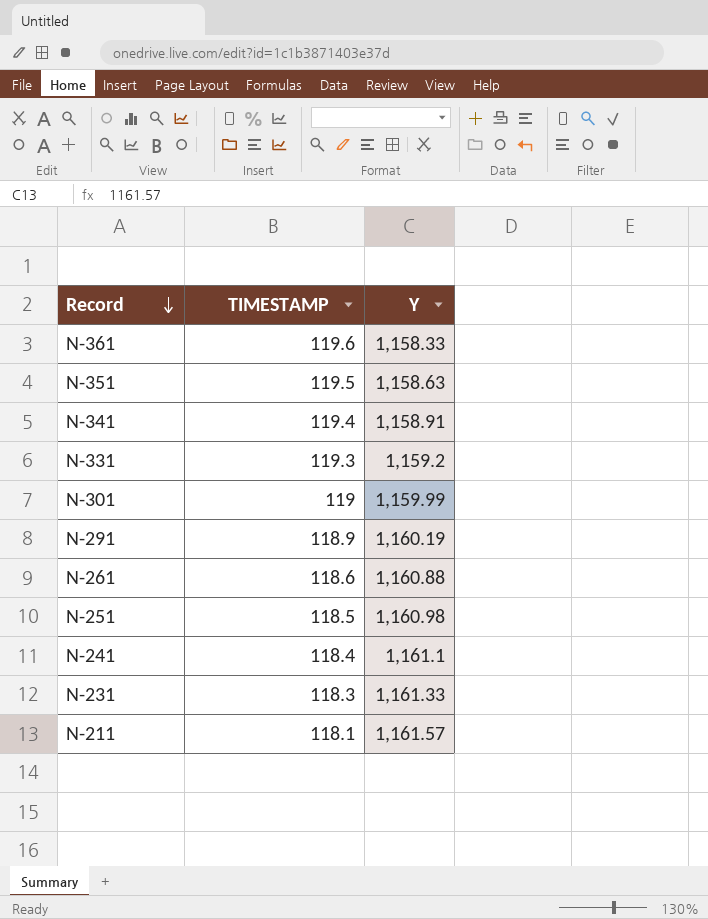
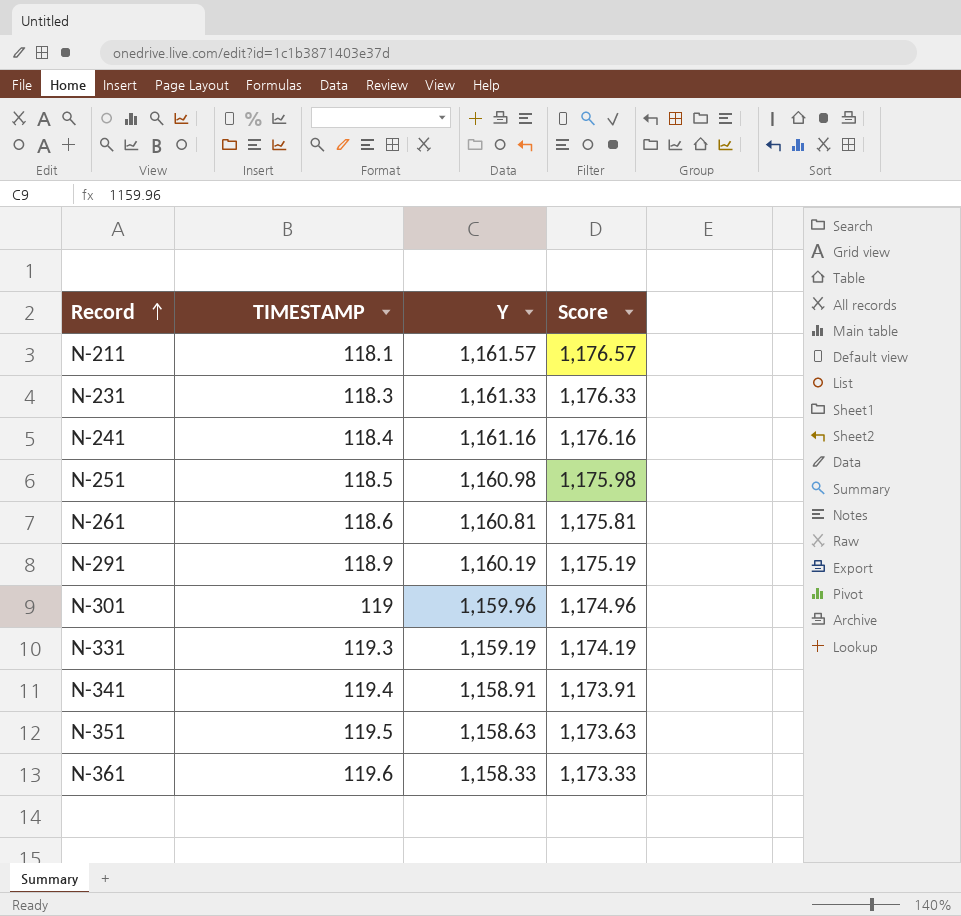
row order: Record descending -> Record ascending
column Score | formula: none -> [Y] + 15
N-241 | Y: 1,161.1 -> 1,161.16
N-261 | Y: 1,160.88 -> 1,160.81
N-301 | Y: 1,159.99 -> 1,159.96
N-331 | Y: 1,159.2 -> 1,159.19

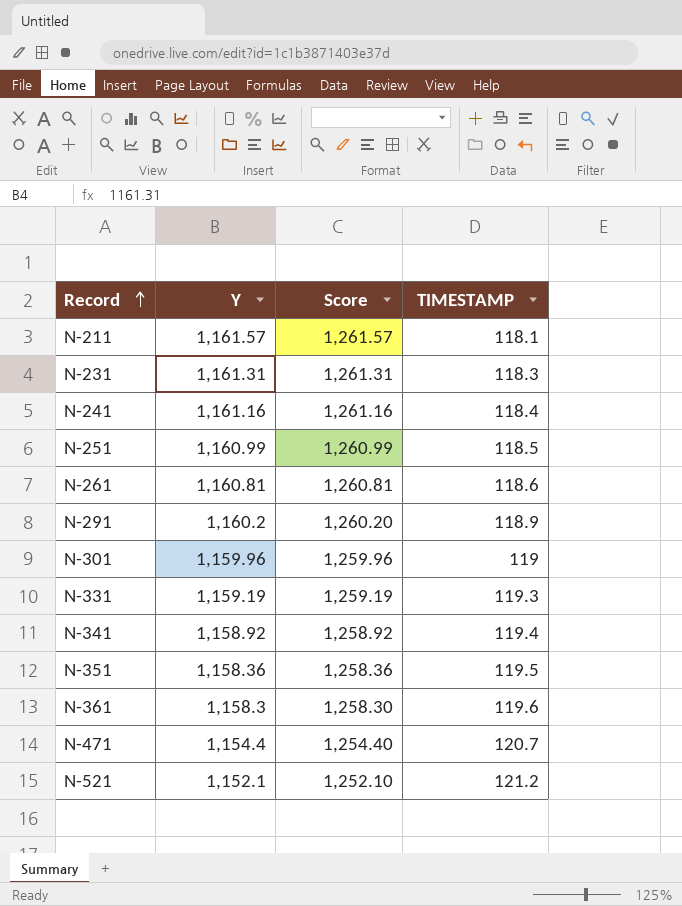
column Score | formula: [Y] + 15 -> [Y] + 100
column TIMESTAMP | position: 2 -> 4
N-231 | Y: 1,161.33 -> 1,161.31
N-251 | Y: 1,160.98 -> 1,160.99
N-291 | Y: 1,160.19 -> 1,160.2
N-341 | Y: 1,158.91 -> 1,158.92
N-351 | Y: 1,158.63 -> 1,158.36
N-361 | Y: 1,158.33 -> 1,158.3
row N-471: none -> 1,154.4 | 1,254.40 | 120.7
row N-521: none -> 1,152.1 | 1,252.10 | 121.2

